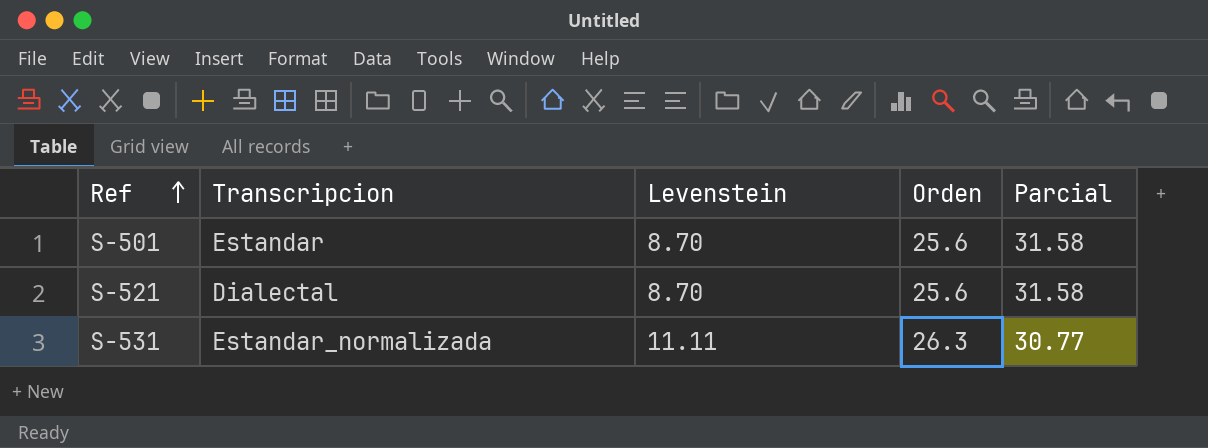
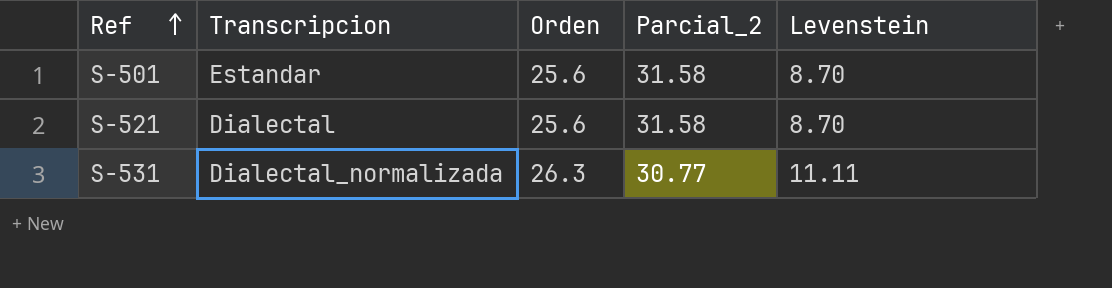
column name: Parcial -> Parcial_2
column Levenstein | position: 3 -> 5
S-531 | Transcripcion: Estandar_normalizada -> Dialectal_normalizada

